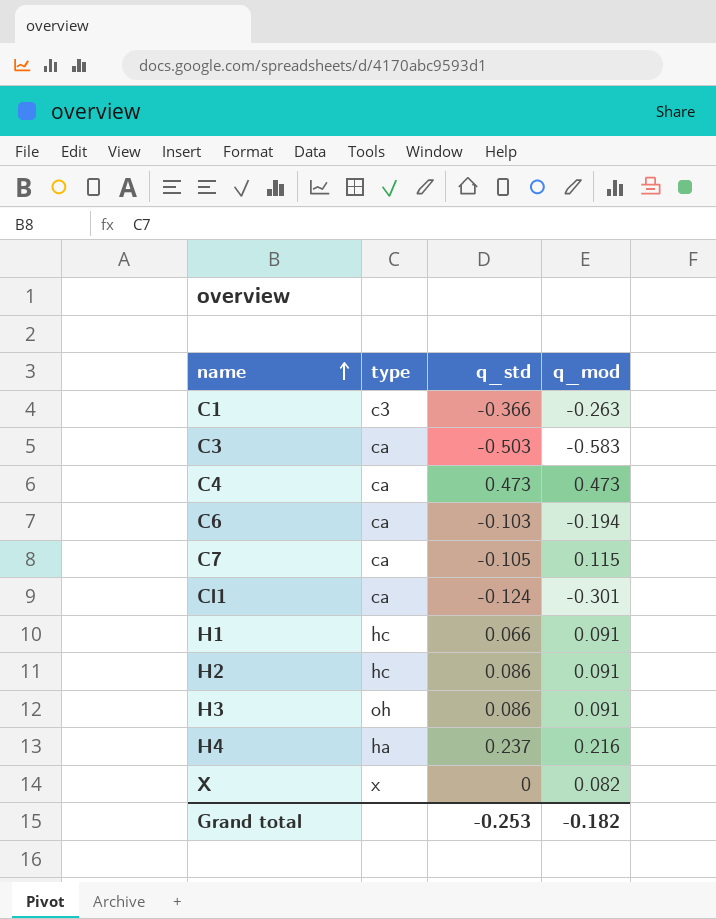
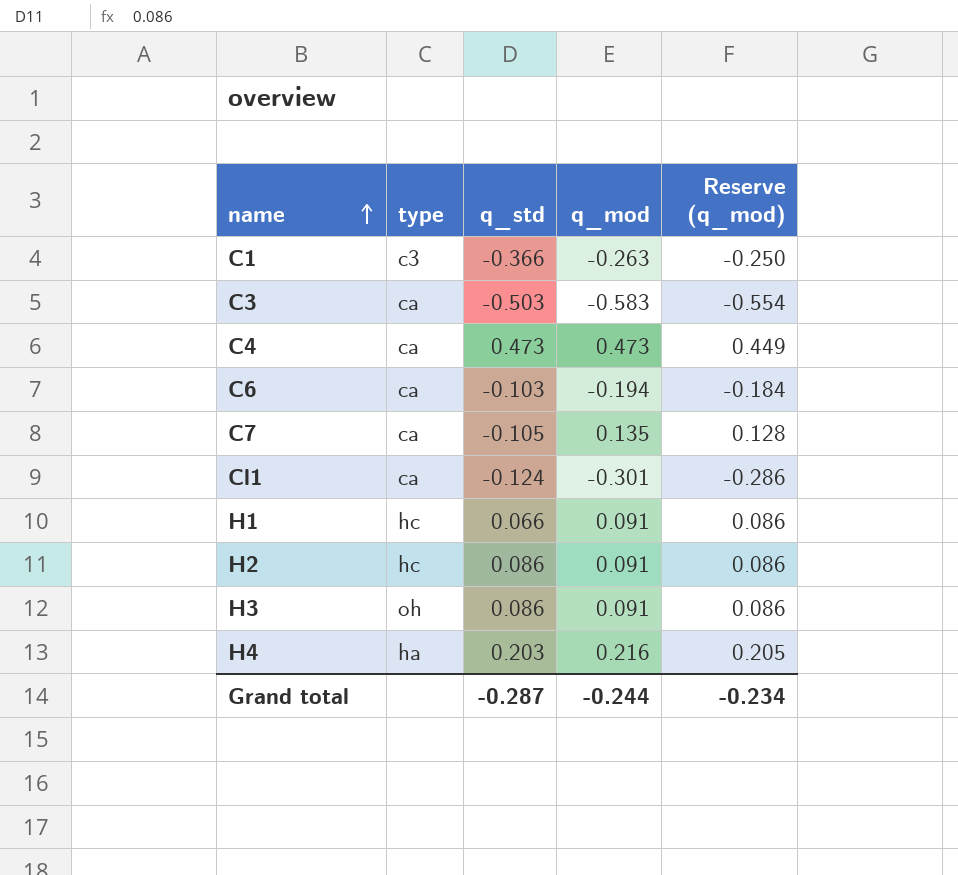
column Reserve (q_mod) | formula: none -> [q_mod] * 0.95
row X: x | 0 | 0.082 -> none
C7 | q_mod: 0.115 -> 0.135
H4 | q_std: 0.237 -> 0.203
Grand total | q_std: -0.253 -> -0.287
Grand total | q_mod: -0.182 -> -0.244

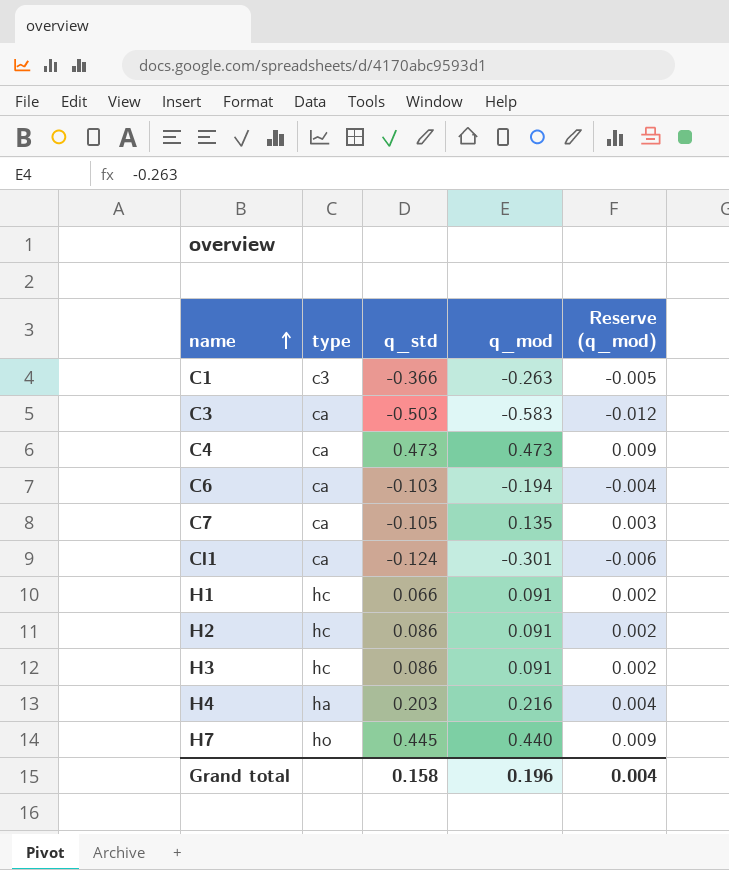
column Reserve (q_mod) | formula: [q_mod] * 0.95 -> [q_mod] * 0.02
H3 | type: oh -> hc
row H7: none -> ho | 0.445 | 0.440 | 0.009
Grand total | q_std: -0.287 -> 0.158
Grand total | q_mod: -0.244 -> 0.196
Grand total | Reserve (q_mod): -0.234 -> 0.004

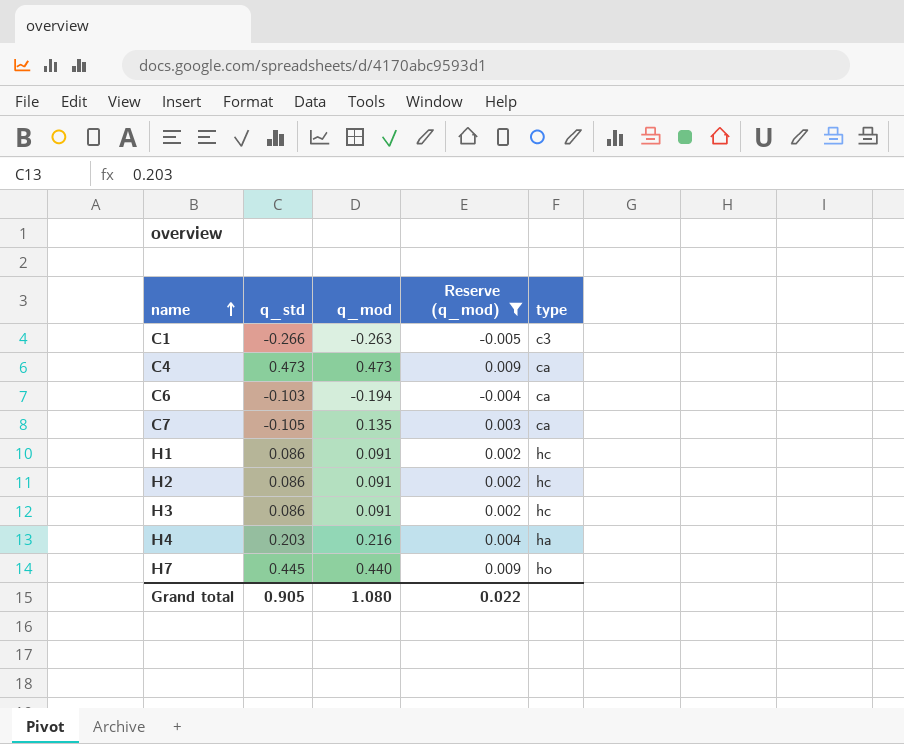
filter: none -> Reserve (q_mod) >= -0.005
column type | position: 2 -> 5
C1 | q_std: -0.366 -> -0.266
H1 | q_std: 0.066 -> 0.086
Grand total | q_std: 0.158 -> 0.905
Grand total | q_mod: 0.196 -> 1.080
Grand total | Reserve (q_mod): 0.004 -> 0.022

